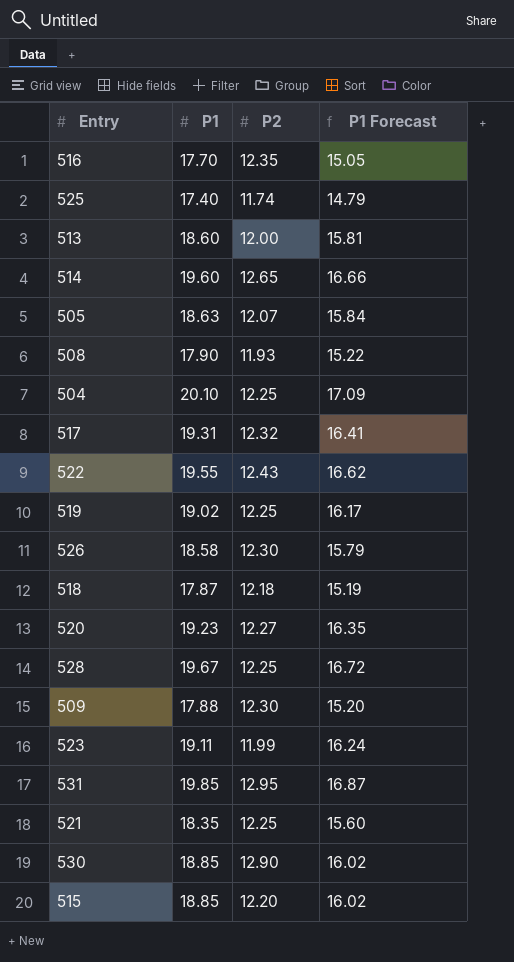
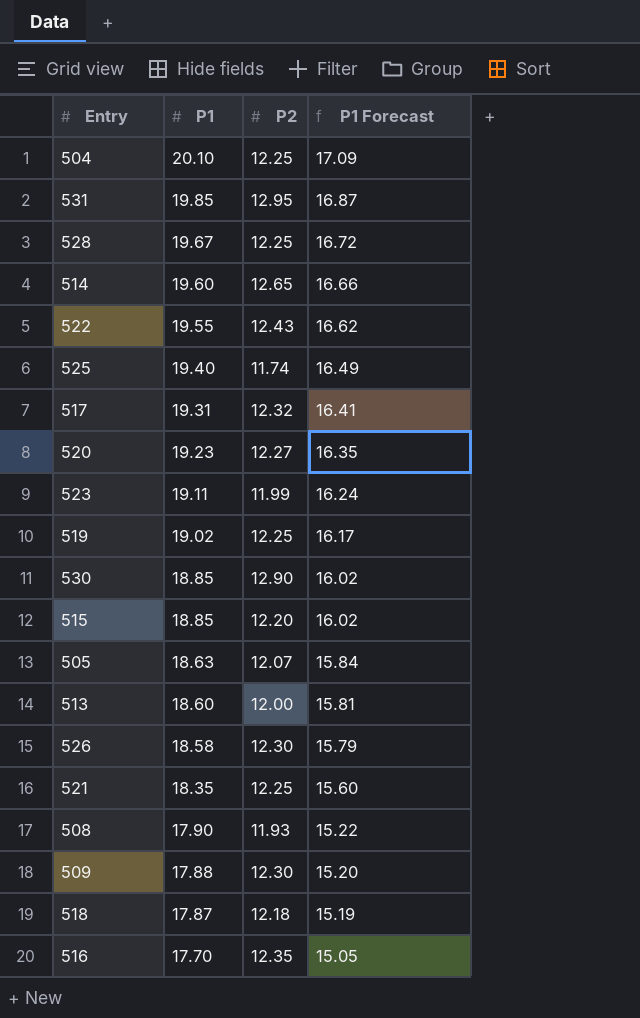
row order: none -> P1 descending
525 | P1: 17.40 -> 19.40
525 | P1 Forecast: 14.79 -> 16.49

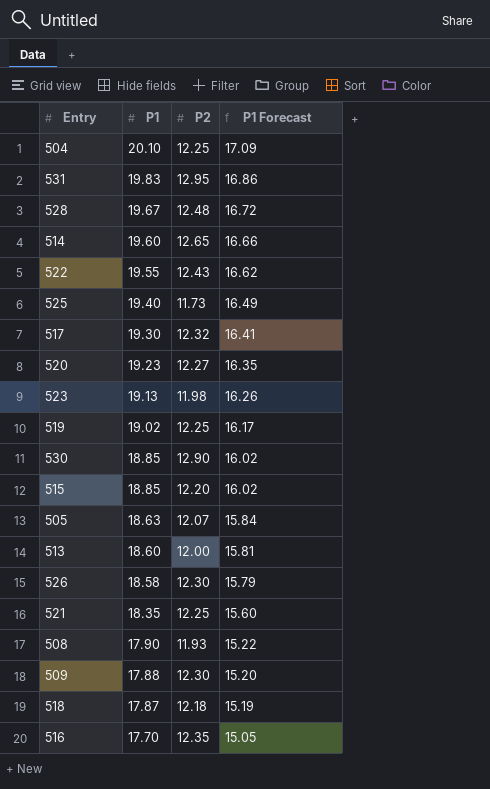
531 | P1: 19.85 -> 19.83
531 | P1 Forecast: 16.87 -> 16.86
528 | P2: 12.25 -> 12.48
525 | P2: 11.74 -> 11.73
517 | P1: 19.31 -> 19.30
523 | P1: 19.11 -> 19.13
523 | P2: 11.99 -> 11.98
523 | P1 Forecast: 16.24 -> 16.26

